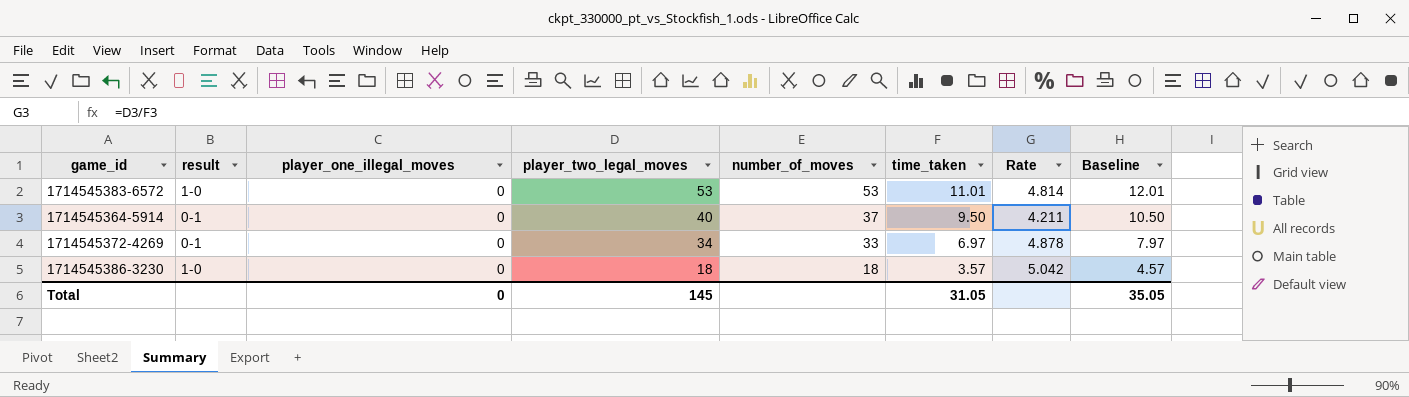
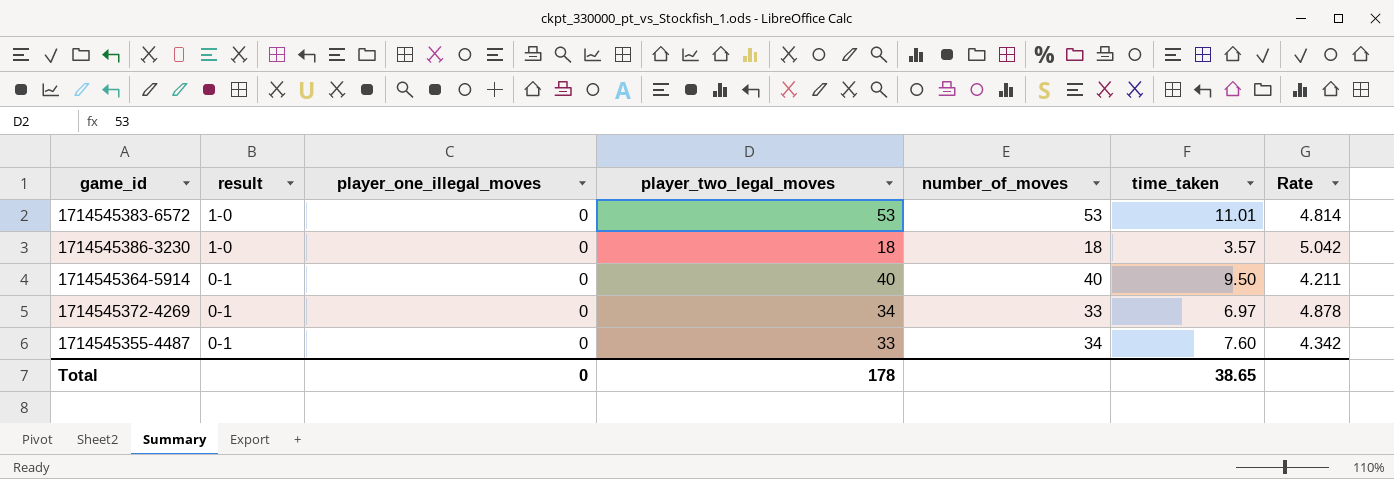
row order: player_two_legal_moves descending -> result descending
column Baseline | formula: [time_taken] + 1 -> none
1714545364-5914 | number_of_moves: 37 -> 40
row 1714545355-4487: none -> 0-1 | 0 | 33 | 34 | 7.60 | 4.342
Total | player_two_legal_moves: 145 -> 178
Total | time_taken: 31.05 -> 38.65

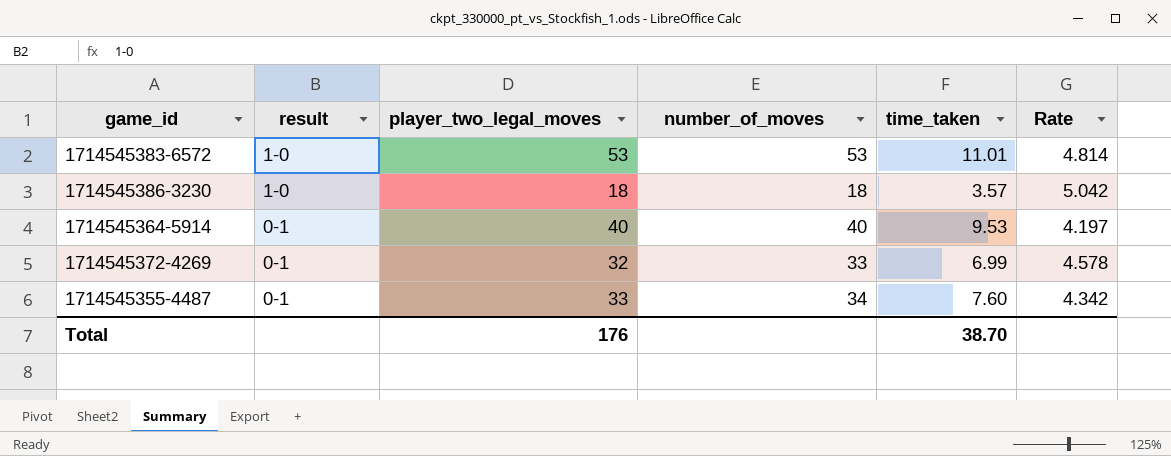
column player_one_illegal_moves | position: 3 -> none
1714545364-5914 | time_taken: 9.50 -> 9.53
1714545364-5914 | Rate: 4.211 -> 4.197
1714545372-4269 | player_two_legal_moves: 34 -> 32
1714545372-4269 | time_taken: 6.97 -> 6.99
1714545372-4269 | Rate: 4.878 -> 4.578
Total | player_two_legal_moves: 178 -> 176
Total | time_taken: 38.65 -> 38.70

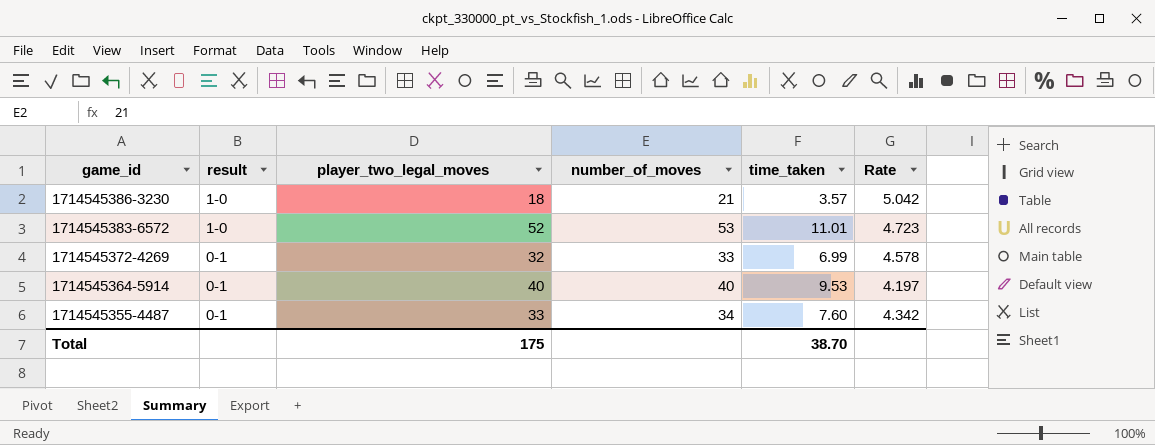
row order: result descending -> game_id descending
1714545386-3230 | number_of_moves: 18 -> 21
1714545383-6572 | player_two_legal_moves: 53 -> 52
1714545383-6572 | Rate: 4.814 -> 4.723
Total | player_two_legal_moves: 176 -> 175

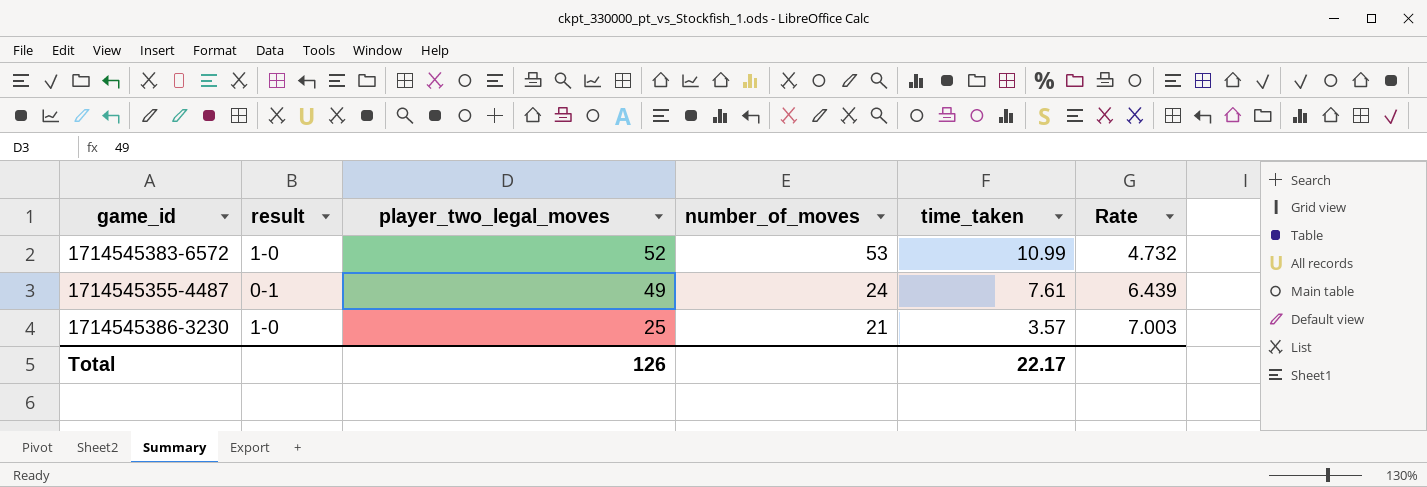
row order: game_id descending -> player_two_legal_moves descending
row 1714545372-4269: 0-1 | 32 | 33 | 6.99 | 4.578 -> none
row 1714545364-5914: 0-1 | 40 | 40 | 9.53 | 4.197 -> none
1714545383-6572 | time_taken: 11.01 -> 10.99
1714545383-6572 | Rate: 4.723 -> 4.732
1714545355-4487 | player_two_legal_moves: 33 -> 49
1714545355-4487 | number_of_moves: 34 -> 24
1714545355-4487 | time_taken: 7.60 -> 7.61
1714545355-4487 | Rate: 4.342 -> 6.439
1714545386-3230 | player_two_legal_moves: 18 -> 25
1714545386-3230 | Rate: 5.042 -> 7.003
Total | player_two_legal_moves: 175 -> 126
Total | time_taken: 38.70 -> 22.17

